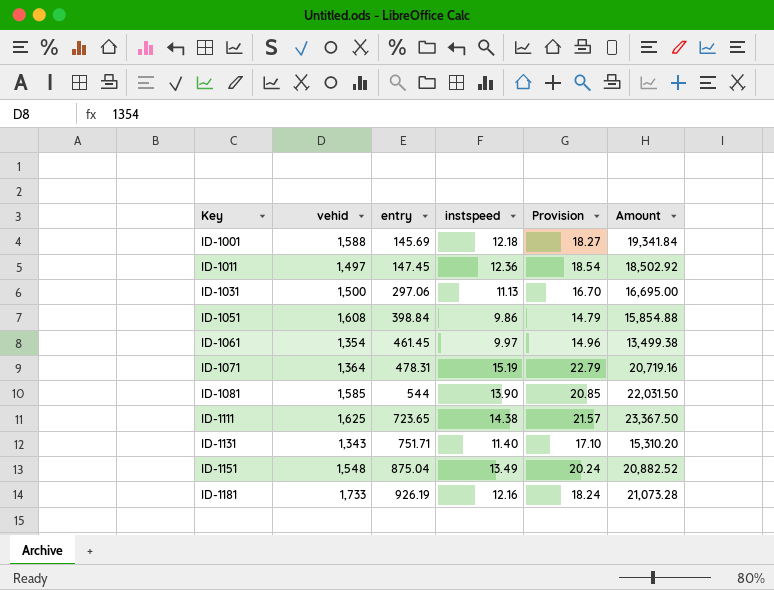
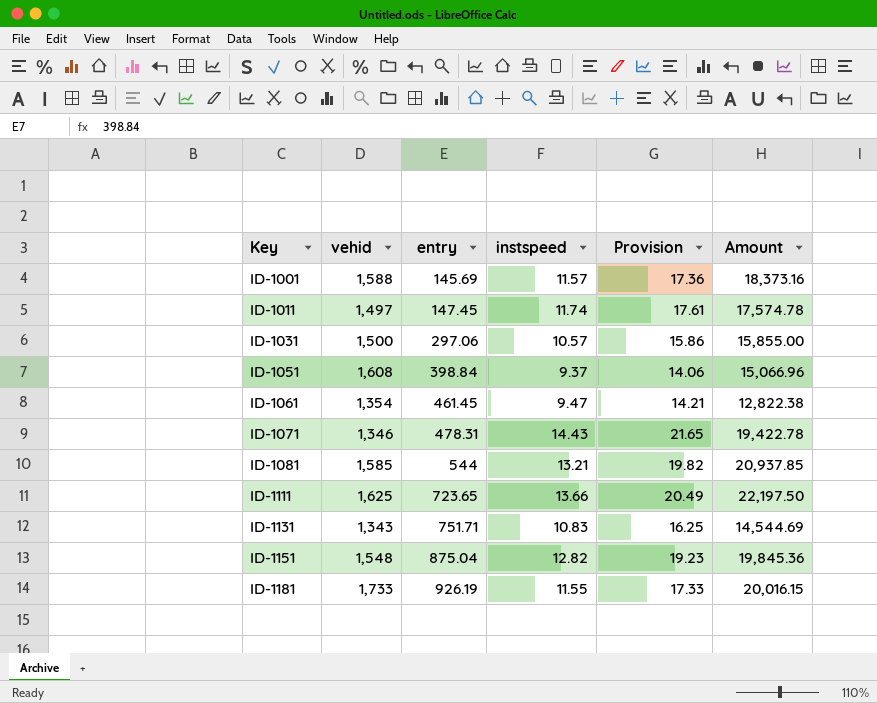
ID-1001 | instspeed: 12.18 -> 11.57
ID-1001 | Provision: 18.27 -> 17.36
ID-1001 | Amount: 19,341.84 -> 18,373.16
ID-1011 | instspeed: 12.36 -> 11.74
ID-1011 | Provision: 18.54 -> 17.61
ID-1011 | Amount: 18,502.92 -> 17,574.78
ID-1031 | instspeed: 11.13 -> 10.57
ID-1031 | Provision: 16.70 -> 15.86
ID-1031 | Amount: 16,695.00 -> 15,855.00
ID-1051 | instspeed: 9.86 -> 9.37
ID-1051 | Provision: 14.79 -> 14.06
ID-1051 | Amount: 15,854.88 -> 15,066.96
ID-1061 | instspeed: 9.97 -> 9.47
ID-1061 | Provision: 14.96 -> 14.21
ID-1061 | Amount: 13,499.38 -> 12,822.38
ID-1071 | vehid: 1,364 -> 1,346
ID-1071 | instspeed: 15.19 -> 14.43
ID-1071 | Provision: 22.79 -> 21.65
ID-1071 | Amount: 20,719.16 -> 19,422.78
ID-1081 | instspeed: 13.90 -> 13.21
ID-1081 | Provision: 20.85 -> 19.82
ID-1081 | Amount: 22,031.50 -> 20,937.85
ID-1111 | instspeed: 14.38 -> 13.66
ID-1111 | Provision: 21.57 -> 20.49
ID-1111 | Amount: 23,367.50 -> 22,197.50
ID-1131 | instspeed: 11.40 -> 10.83
ID-1131 | Provision: 17.10 -> 16.25
ID-1131 | Amount: 15,310.20 -> 14,544.69
ID-1151 | instspeed: 13.49 -> 12.82
ID-1151 | Provision: 20.24 -> 19.23
ID-1151 | Amount: 20,882.52 -> 19,845.36
ID-1181 | instspeed: 12.16 -> 11.55
ID-1181 | Provision: 18.24 -> 17.33
ID-1181 | Amount: 21,073.28 -> 20,016.15

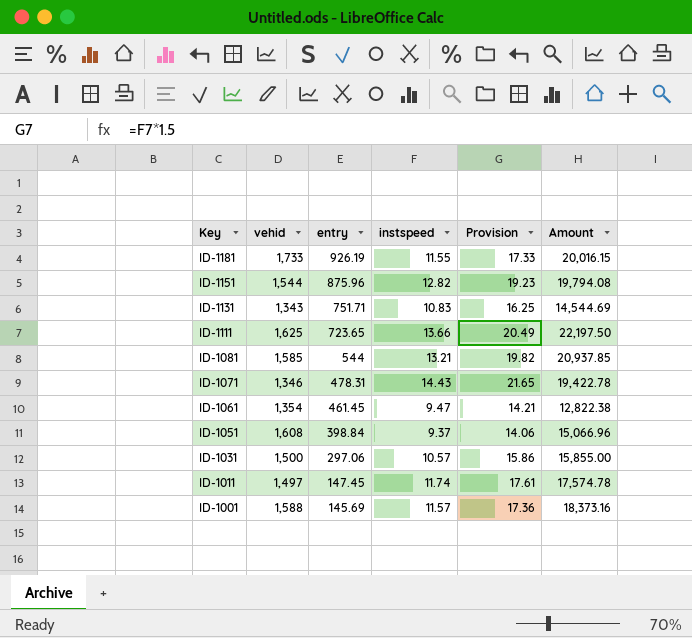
row order: Key ascending -> Key descending
ID-1151 | vehid: 1,548 -> 1,544
ID-1151 | entry: 875.04 -> 875.96
ID-1151 | Amount: 19,845.36 -> 19,794.08

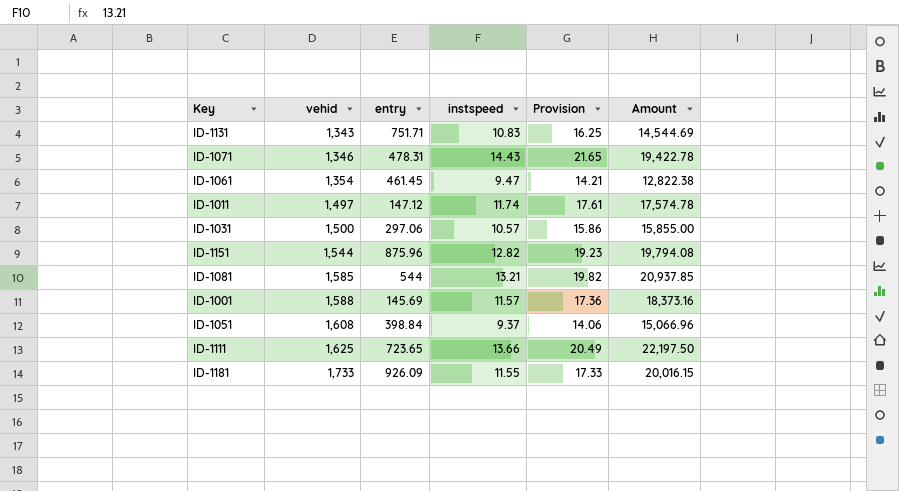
row order: Key descending -> vehid ascending
ID-1011 | entry: 147.45 -> 147.12
ID-1181 | entry: 926.19 -> 926.09

